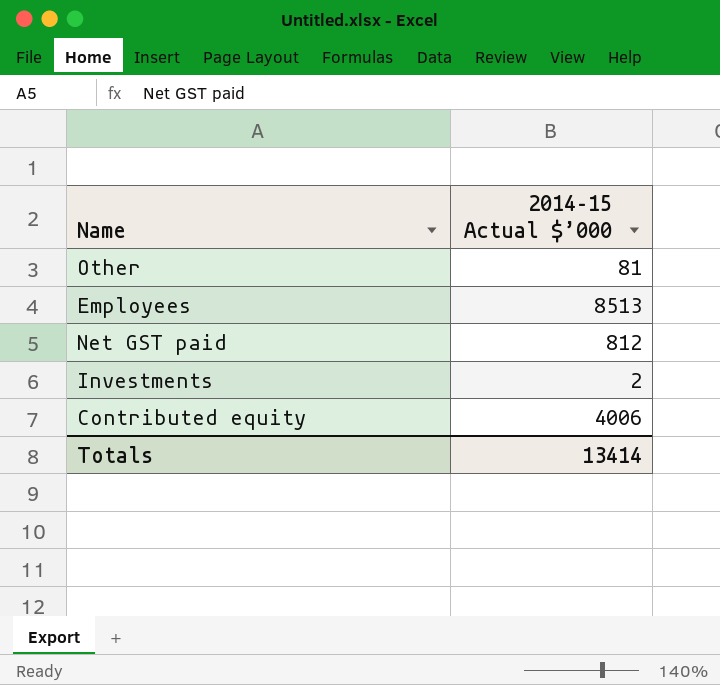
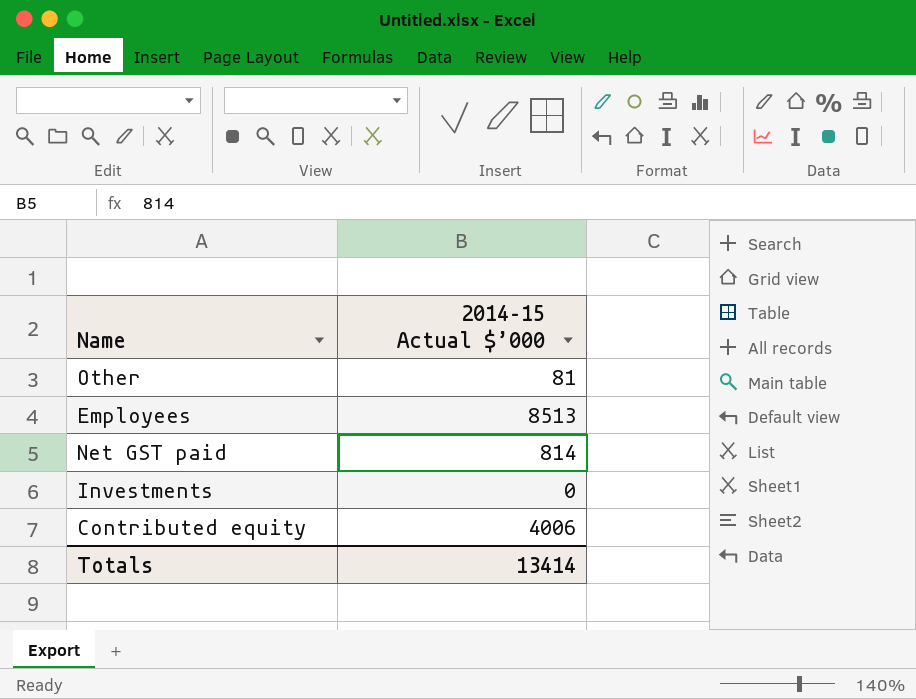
Net GST paid | 2014–15 Actual $’000: 812 -> 814
Investments | 2014–15 Actual $’000: 2 -> 0

